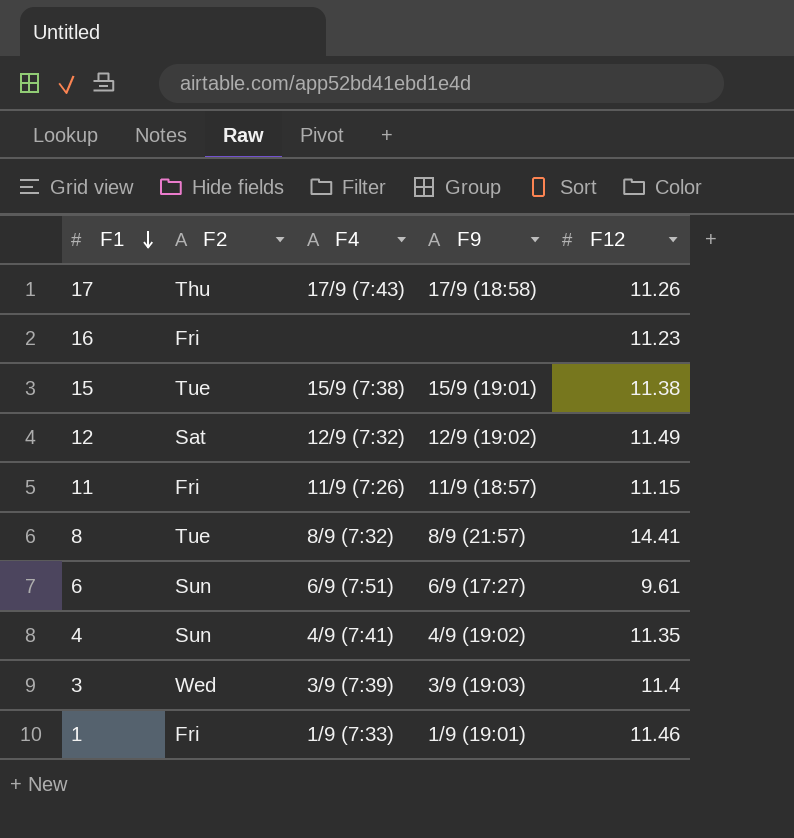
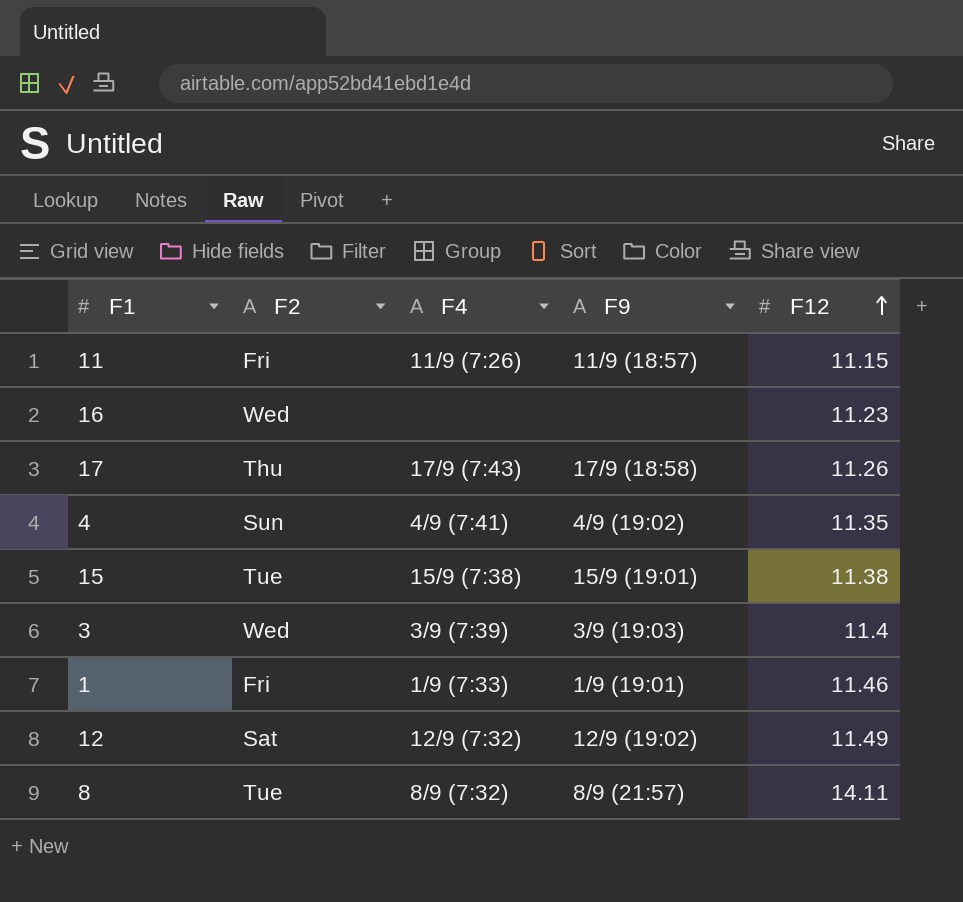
row order: F1 descending -> F12 ascending
row 6: Sun | 6/9 (7:51) | 6/9 (17:27) | 9.61 -> none
16 | F2: Fri -> Wed
8 | F12: 14.41 -> 14.11

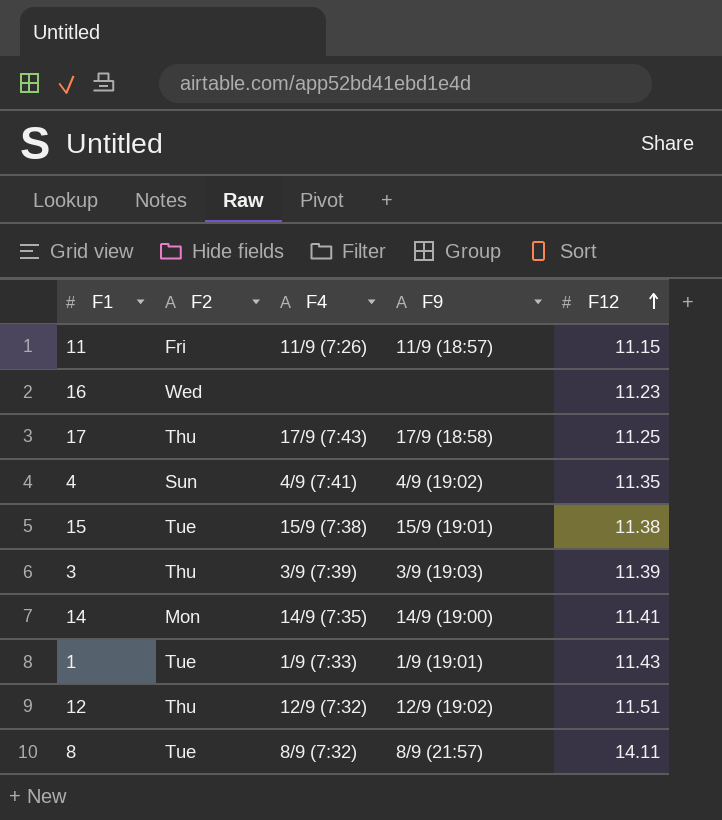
17 | F12: 11.26 -> 11.25
3 | F2: Wed -> Thu
3 | F12: 11.4 -> 11.39
row 14: none -> Mon | 14/9 (7:35) | 14/9 (19:00) | 11.41
1 | F2: Fri -> Tue
1 | F12: 11.46 -> 11.43
12 | F2: Sat -> Thu
12 | F12: 11.49 -> 11.51

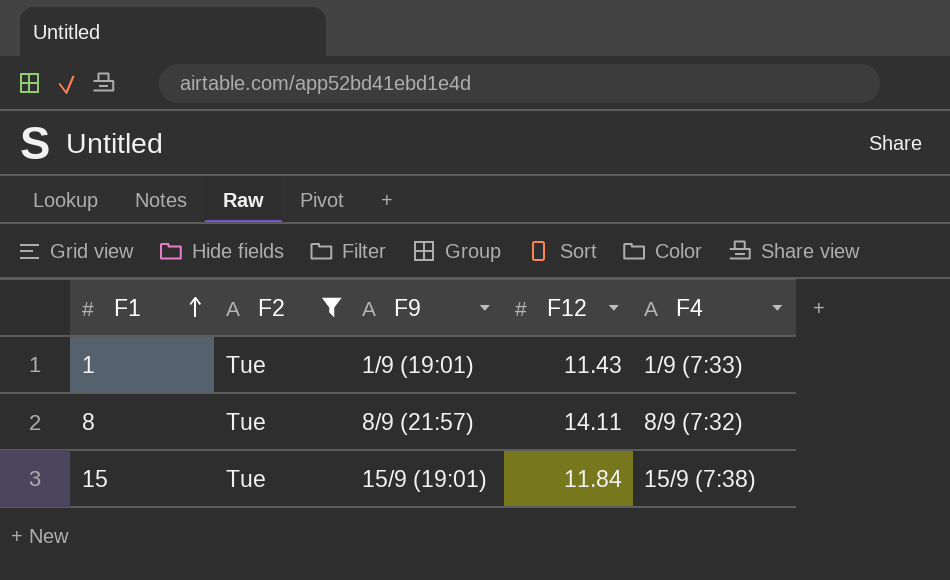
filter: none -> F2 = Tue
row order: F12 ascending -> F1 ascending
column F4 | position: 3 -> 5
15 | F12: 11.38 -> 11.84

